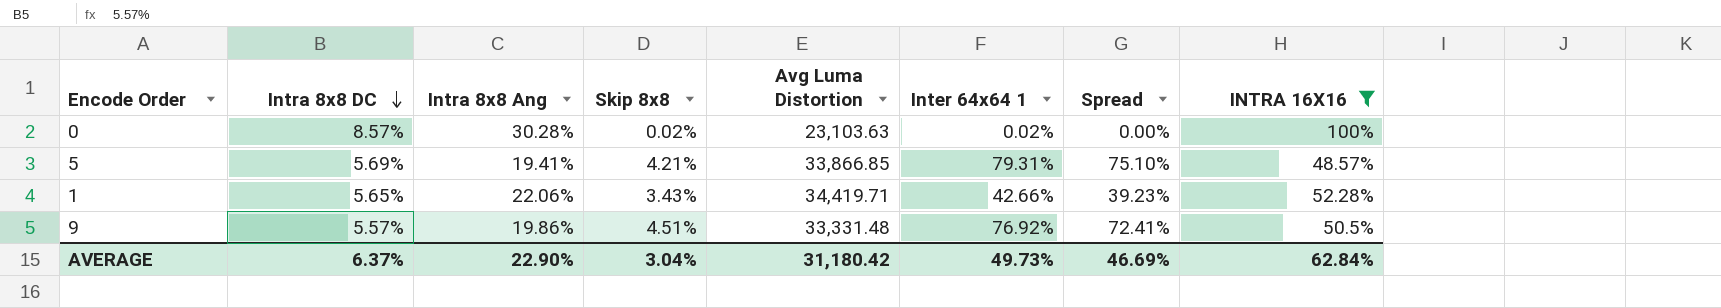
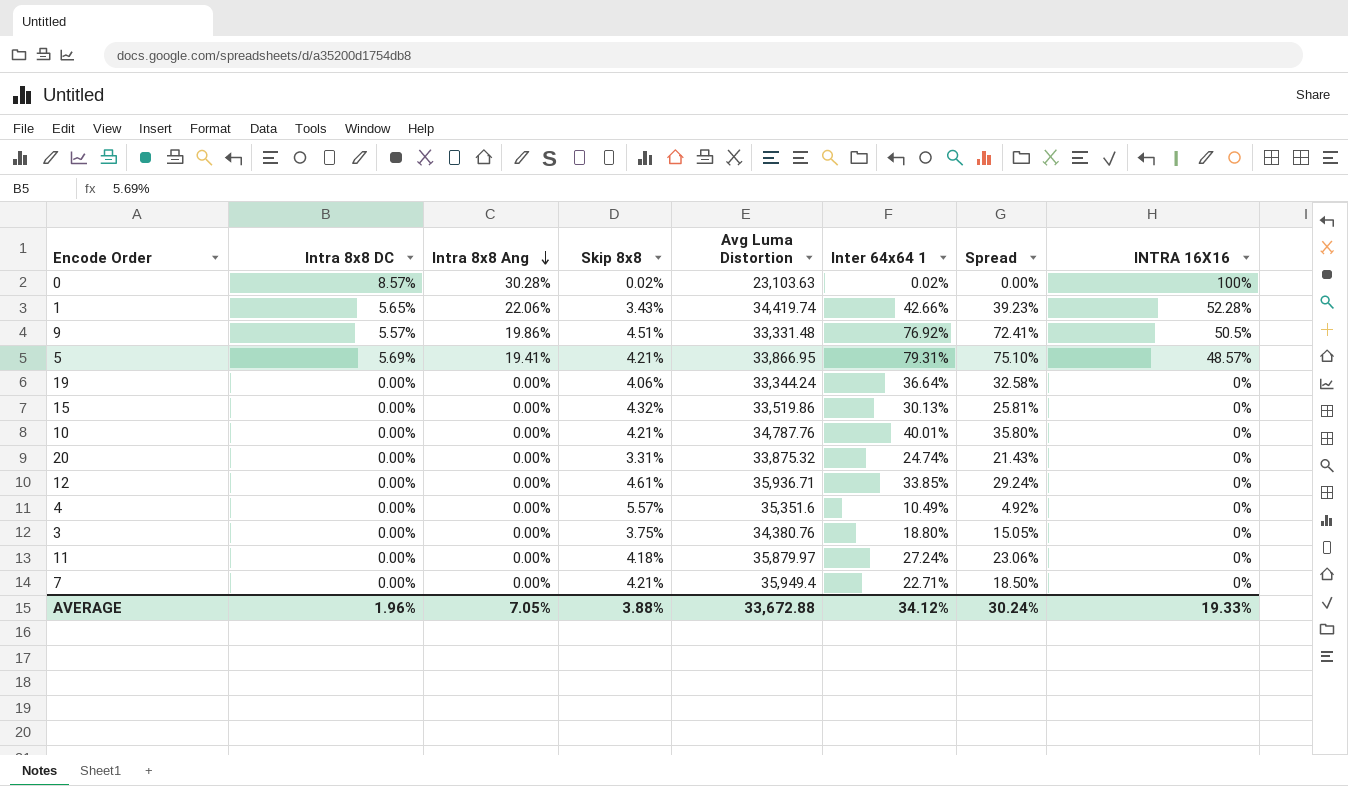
filter: INTRA 16X16 != 0% -> none
row order: Intra 8x8 DC descending -> Intra 8x8 Ang descending
1 | Avg Luma Distortion: 34,419.71 -> 34,419.74
5 | Avg Luma Distortion: 33,866.85 -> 33,866.95
AVERAGE | Intra 8x8 DC: 6.37% -> 1.96%
AVERAGE | Intra 8x8 Ang: 22.90% -> 7.05%
AVERAGE | Skip 8x8: 3.04% -> 3.88%
AVERAGE | Avg Luma Distortion: 31,180.42 -> 33,672.88
AVERAGE | Inter 64x64 1: 49.73% -> 34.12%
AVERAGE | Spread: 46.69% -> 30.24%
AVERAGE | INTRA 16X16: 62.84% -> 19.33%

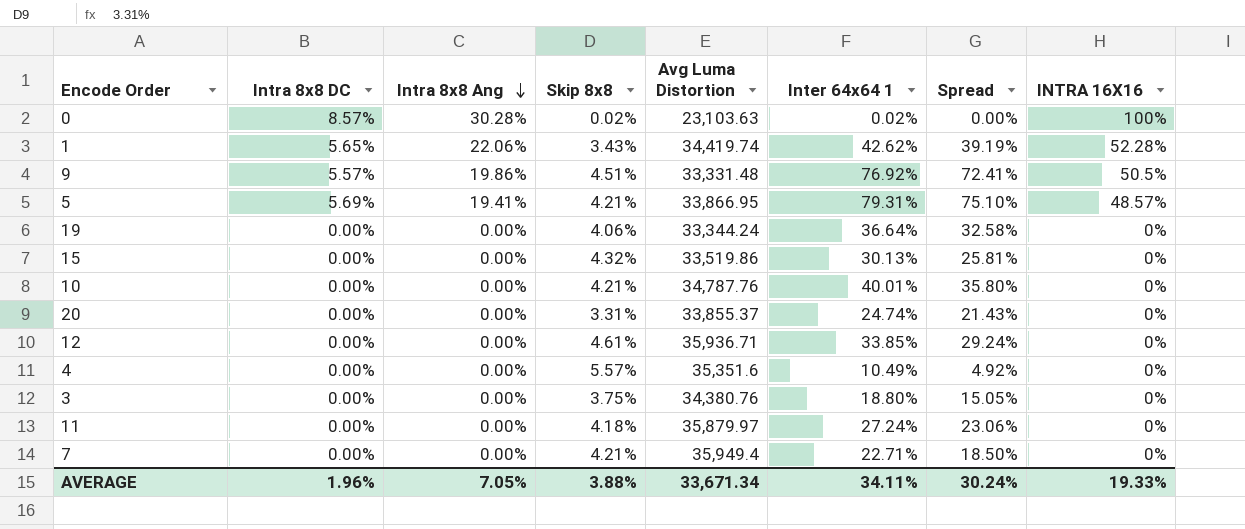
1 | Inter 64x64 1: 42.66% -> 42.62%
1 | Spread: 39.23% -> 39.19%
20 | Avg Luma Distortion: 33,875.32 -> 33,855.37
AVERAGE | Avg Luma Distortion: 33,672.88 -> 33,671.34
AVERAGE | Inter 64x64 1: 34.12% -> 34.11%

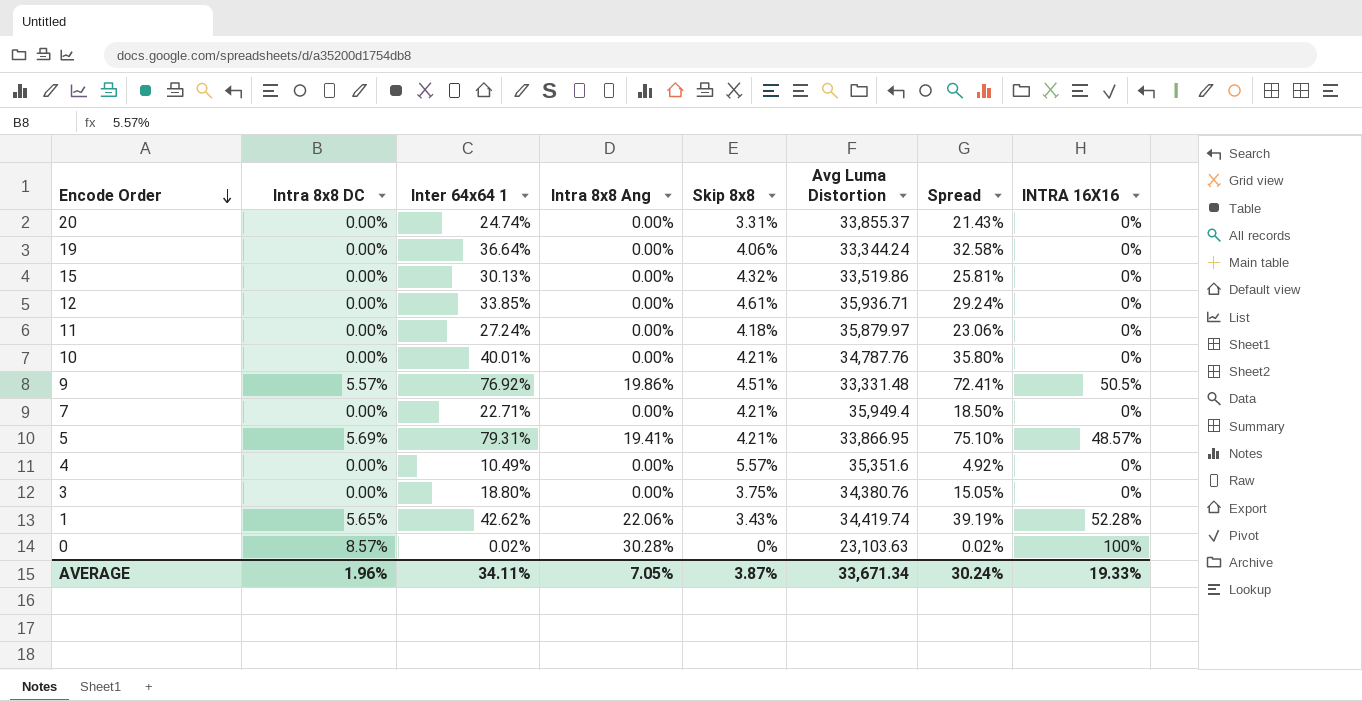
row order: Intra 8x8 Ang descending -> Encode Order descending
column Inter 64x64 1 | position: 6 -> 3
0 | Skip 8x8: 0.02% -> 0%
0 | Spread: 0.00% -> 0.02%
AVERAGE | Skip 8x8: 3.88% -> 3.87%

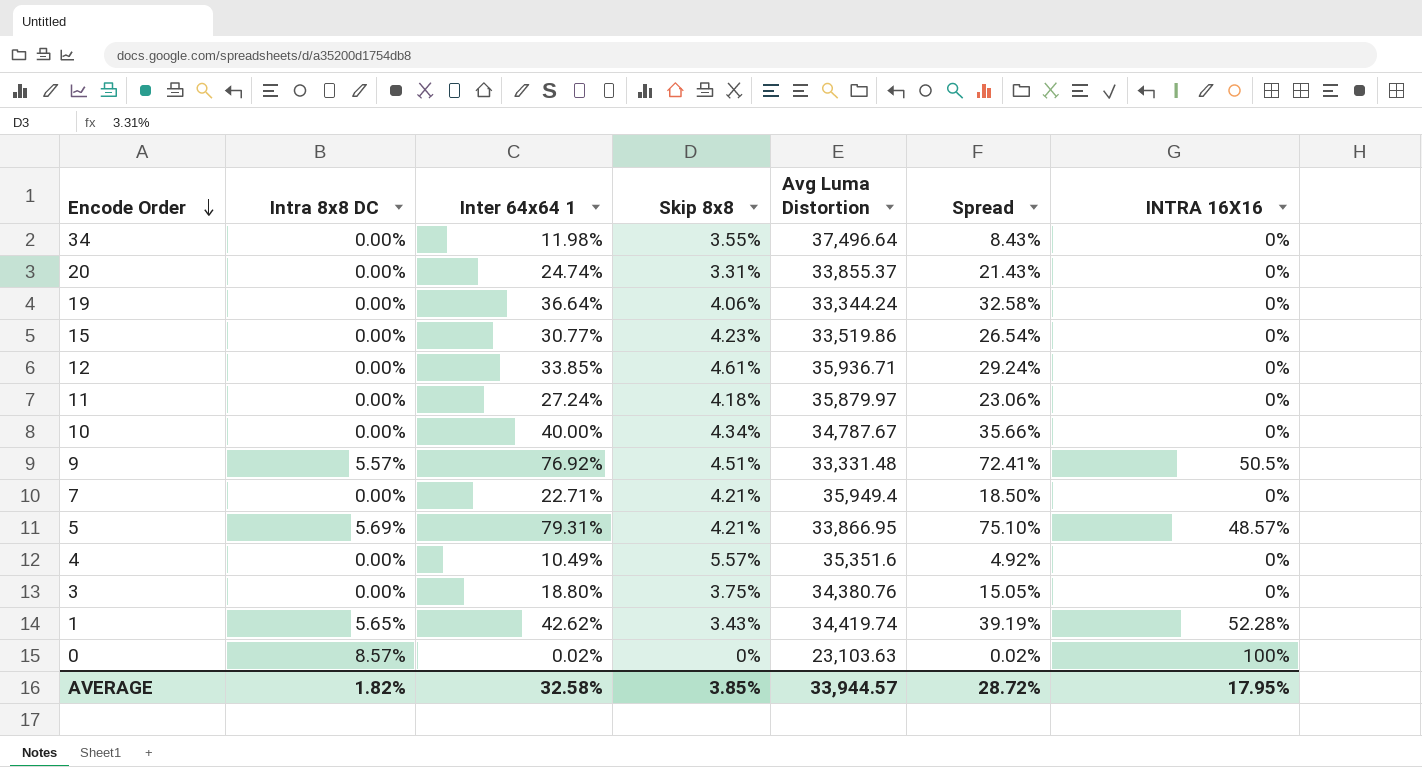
column Intra 8x8 Ang | position: 4 -> none
row 34: none -> 0.00% | 11.98% | 3.55% | 37,496.64 | 8.43% | 0%
15 | Inter 64x64 1: 30.13% -> 30.77%
15 | Skip 8x8: 4.32% -> 4.23%
15 | Spread: 25.81% -> 26.54%
10 | Inter 64x64 1: 40.01% -> 40.00%
10 | Skip 8x8: 4.21% -> 4.34%
10 | Avg Luma Distortion: 34,787.76 -> 34,787.67
10 | Spread: 35.80% -> 35.66%
AVERAGE | Intra 8x8 DC: 1.96% -> 1.82%
AVERAGE | Inter 64x64 1: 34.11% -> 32.58%
AVERAGE | Skip 8x8: 3.87% -> 3.85%
AVERAGE | Avg Luma Distortion: 33,671.34 -> 33,944.57
AVERAGE | Spread: 30.24% -> 28.72%
AVERAGE | INTRA 16X16: 19.33% -> 17.95%

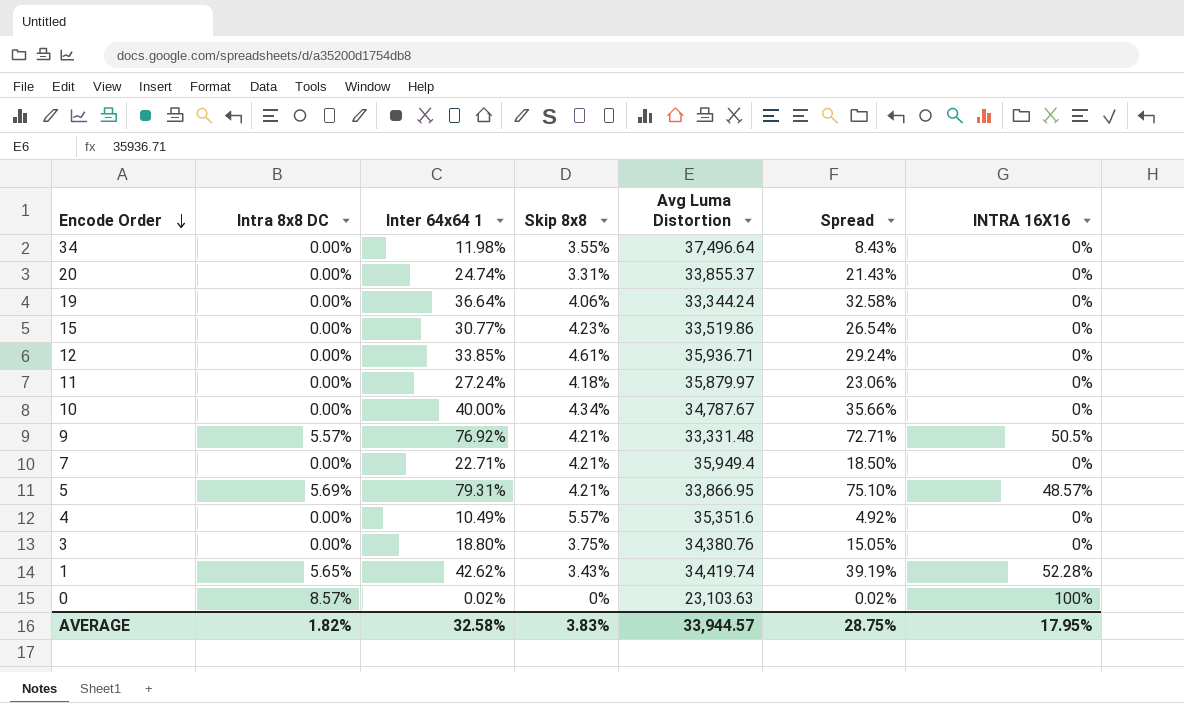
9 | Skip 8x8: 4.51% -> 4.21%
9 | Spread: 72.41% -> 72.71%
AVERAGE | Skip 8x8: 3.85% -> 3.83%
AVERAGE | Spread: 28.72% -> 28.75%

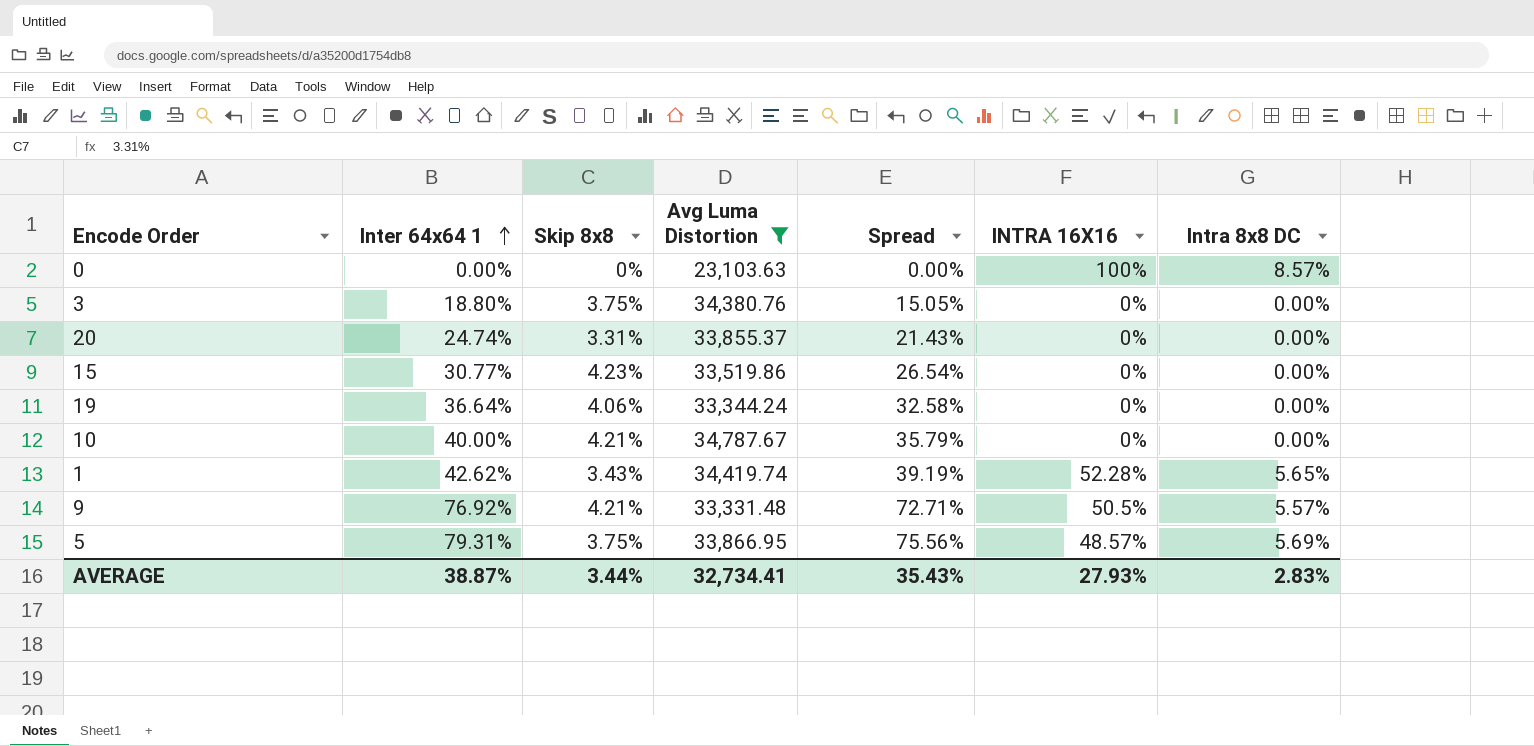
filter: none -> Avg Luma Distortion <= 34,787.67
row order: Encode Order descending -> Inter 64x64 1 ascending
column Intra 8x8 DC | position: 2 -> 7
0 | Inter 64x64 1: 0.02% -> 0.00%
0 | Spread: 0.02% -> 0.00%
10 | Skip 8x8: 4.34% -> 4.21%
10 | Spread: 35.66% -> 35.79%
5 | Skip 8x8: 4.21% -> 3.75%
5 | Spread: 75.10% -> 75.56%
AVERAGE | Inter 64x64 1: 32.58% -> 38.87%
AVERAGE | Skip 8x8: 3.83% -> 3.44%
AVERAGE | Avg Luma Distortion: 33,944.57 -> 32,734.41
AVERAGE | Spread: 28.75% -> 35.43%
AVERAGE | INTRA 16X16: 17.95% -> 27.93%
AVERAGE | Intra 8x8 DC: 1.82% -> 2.83%

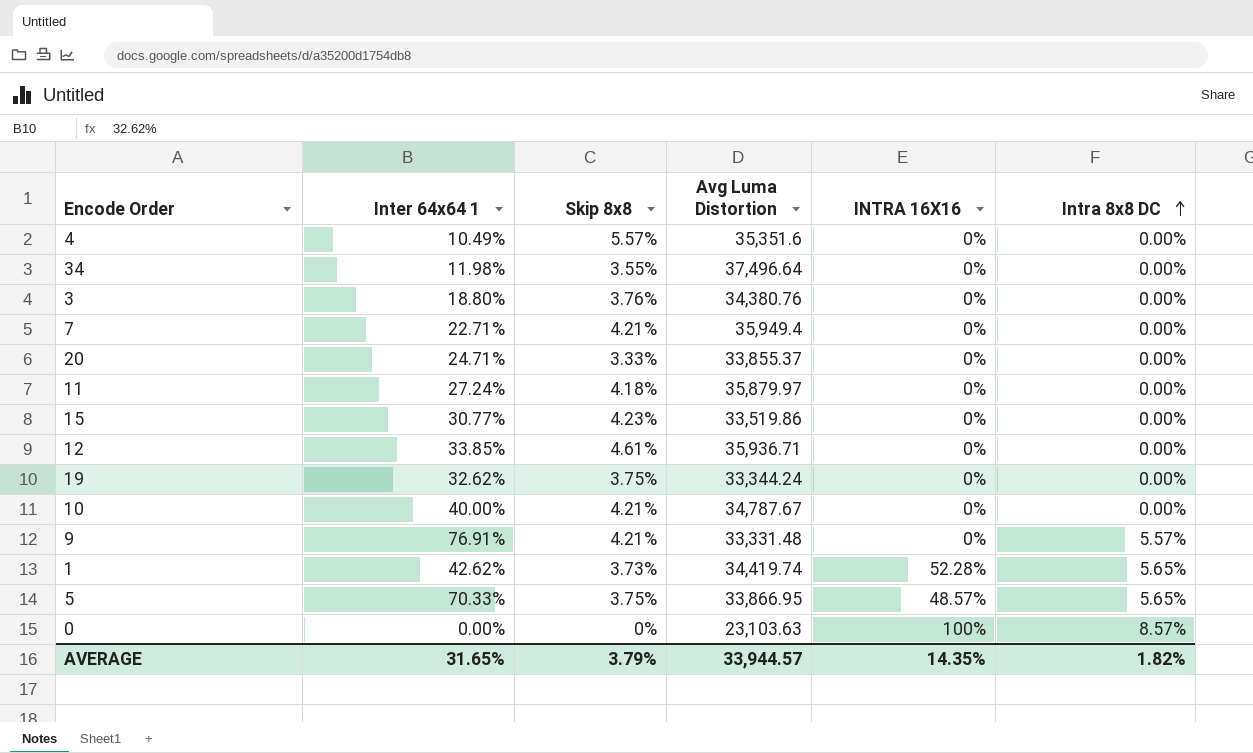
filter: Avg Luma Distortion <= 34,787.67 -> none
row order: Inter 64x64 1 ascending -> Intra 8x8 DC ascending
column Spread | formula: [Inter 64x64 1] - [Skip 8x8] -> none
3 | Skip 8x8: 3.75% -> 3.76%
20 | Inter 64x64 1: 24.74% -> 24.71%
20 | Skip 8x8: 3.31% -> 3.33%
19 | Inter 64x64 1: 36.64% -> 32.62%
19 | Skip 8x8: 4.06% -> 3.75%
9 | Inter 64x64 1: 76.92% -> 76.91%
9 | INTRA 16X16: 50.5% -> 0%
1 | Skip 8x8: 3.43% -> 3.73%
5 | Inter 64x64 1: 79.31% -> 70.33%
5 | Intra 8x8 DC: 5.69% -> 5.65%
AVERAGE | Inter 64x64 1: 38.87% -> 31.65%
AVERAGE | Skip 8x8: 3.44% -> 3.79%
AVERAGE | Avg Luma Distortion: 32,734.41 -> 33,944.57
AVERAGE | INTRA 16X16: 27.93% -> 14.35%
AVERAGE | Intra 8x8 DC: 2.83% -> 1.82%

